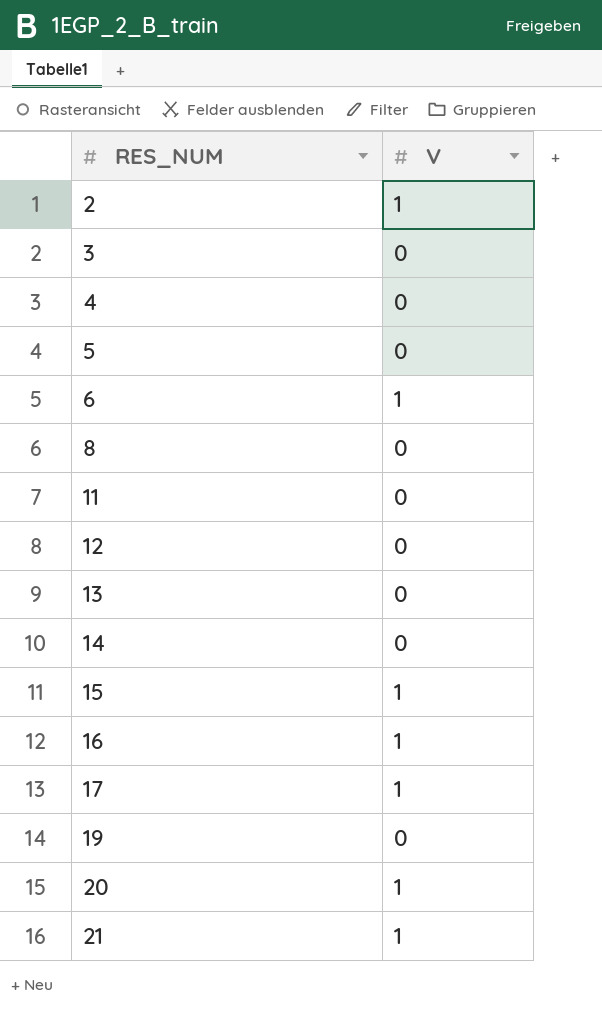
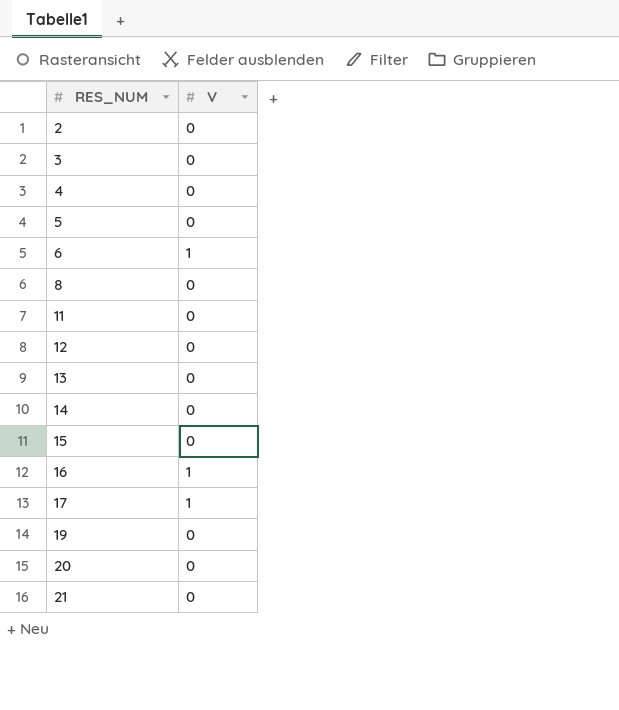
2 | V: 1 -> 0
15 | V: 1 -> 0
20 | V: 1 -> 0
21 | V: 1 -> 0

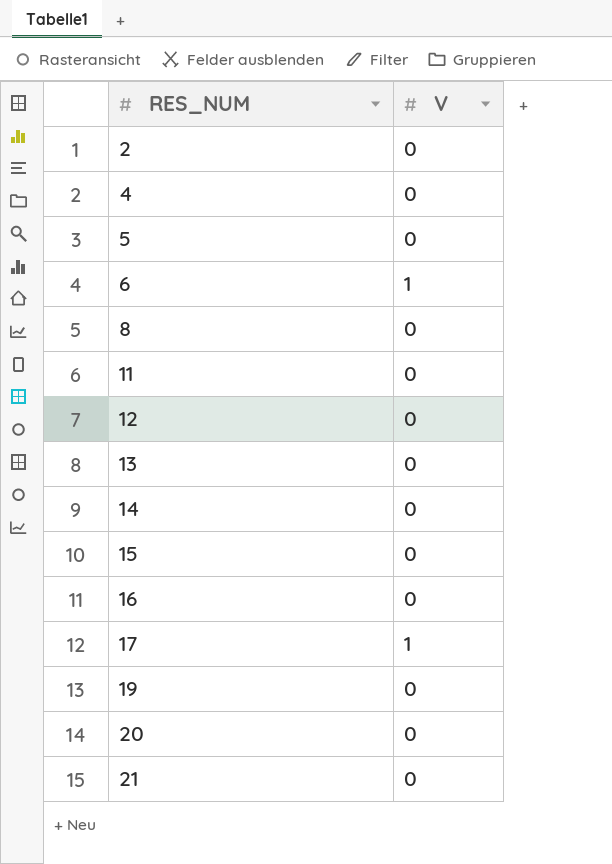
row 3: 0 -> none
16 | V: 1 -> 0

